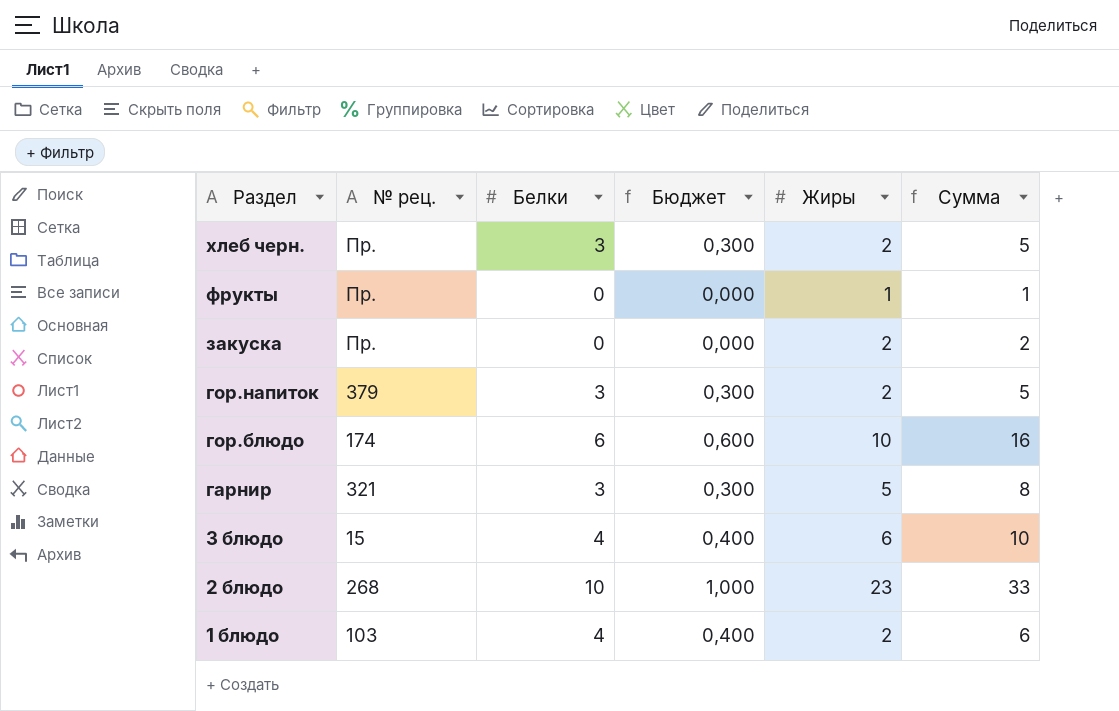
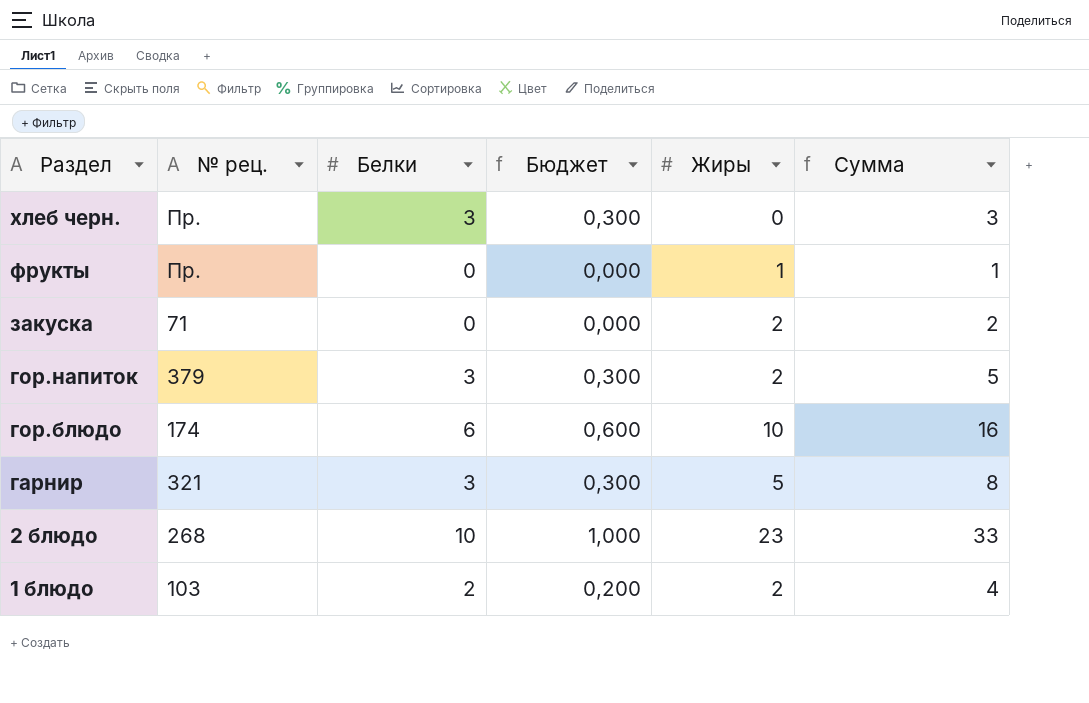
row 3 блюдо: 15 | 4 | 0,400 | 6 | 10 -> none
хлеб черн. | Жиры: 2 -> 0
хлеб черн. | Сумма: 5 -> 3
закуска | № рец.: Пр. -> 71
1 блюдо | Белки: 4 -> 2
1 блюдо | Бюджет: 0,400 -> 0,200
1 блюдо | Сумма: 6 -> 4

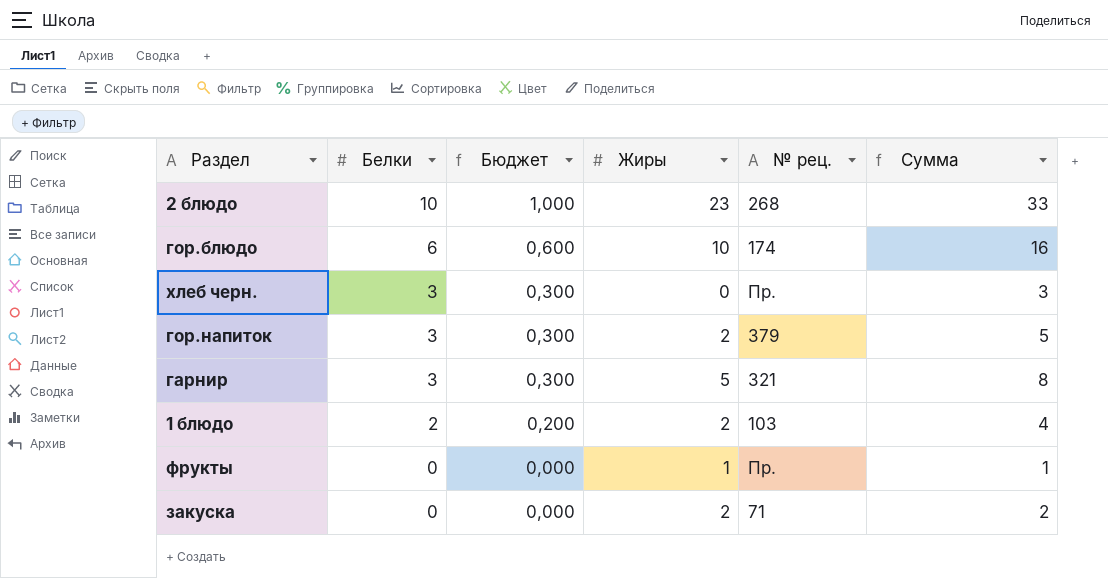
row order: Раздел descending -> Белки descending
column № рец. | position: 2 -> 5

